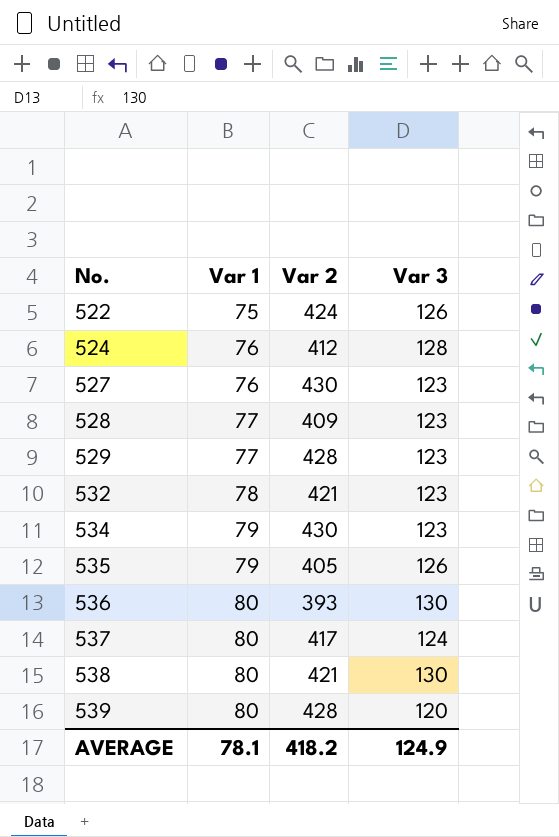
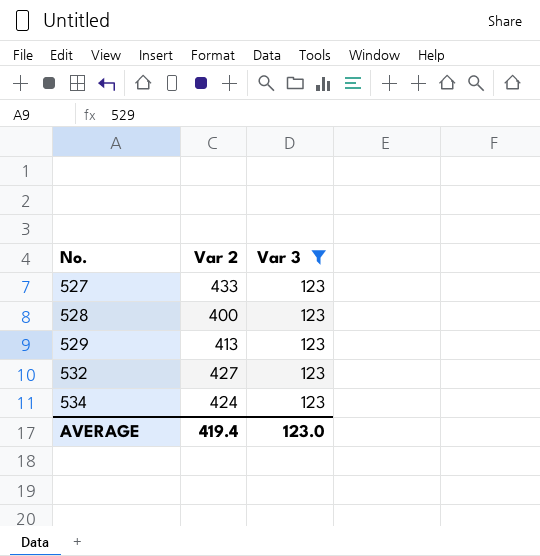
filter: none -> Var 3 = 123
column Var 1 | position: 2 -> none
527 | Var 2: 430 -> 433
528 | Var 2: 409 -> 400
529 | Var 2: 428 -> 413
532 | Var 2: 421 -> 427
534 | Var 2: 430 -> 424
AVERAGE | Var 2: 418.2 -> 419.4
AVERAGE | Var 3: 124.9 -> 123.0

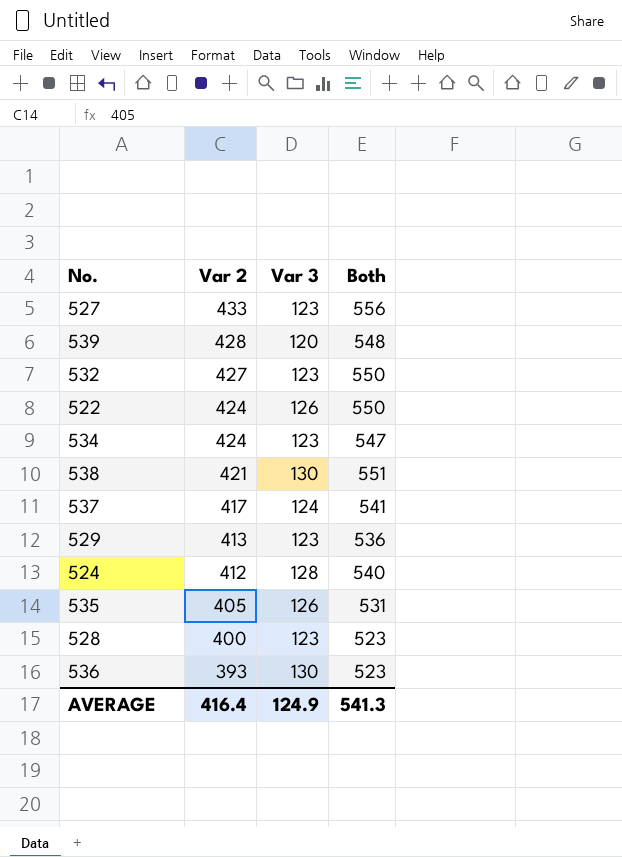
filter: Var 3 = 123 -> none
row order: No. ascending -> Var 2 descending
column Both | formula: none -> [Var 2] + [Var 3]
AVERAGE | Var 2: 419.4 -> 416.4
AVERAGE | Var 3: 123.0 -> 124.9

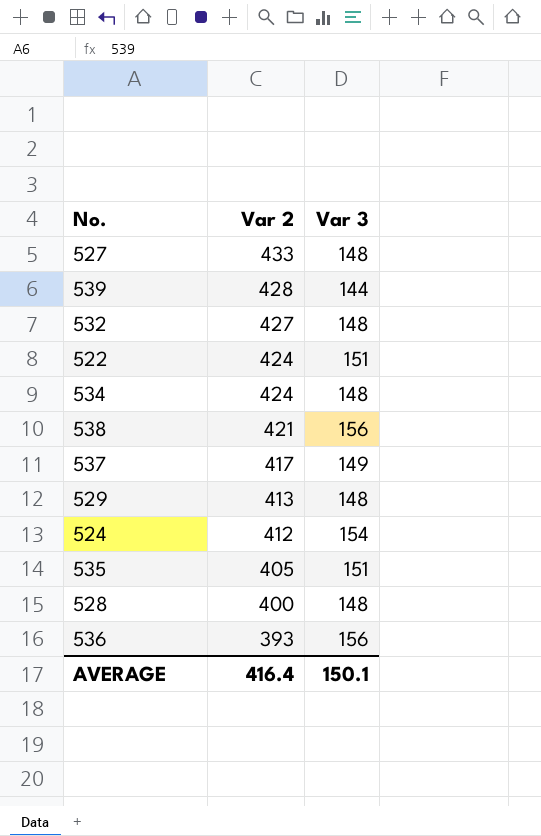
column Both | formula: [Var 2] + [Var 3] -> none
527 | Var 3: 123 -> 148
539 | Var 3: 120 -> 144
532 | Var 3: 123 -> 148
522 | Var 3: 126 -> 151
534 | Var 3: 123 -> 148
538 | Var 3: 130 -> 156
537 | Var 3: 124 -> 149
529 | Var 3: 123 -> 148
524 | Var 3: 128 -> 154
535 | Var 3: 126 -> 151
528 | Var 3: 123 -> 148
536 | Var 3: 130 -> 156
AVERAGE | Var 3: 124.9 -> 150.1

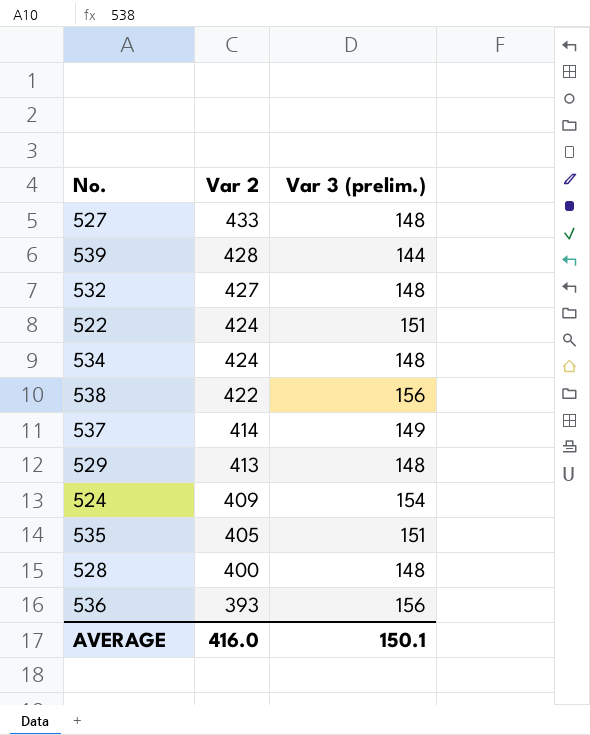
column name: Var 3 -> Var 3 (prelim.)
538 | Var 2: 421 -> 422
537 | Var 2: 417 -> 414
524 | Var 2: 412 -> 409
AVERAGE | Var 2: 416.4 -> 416.0

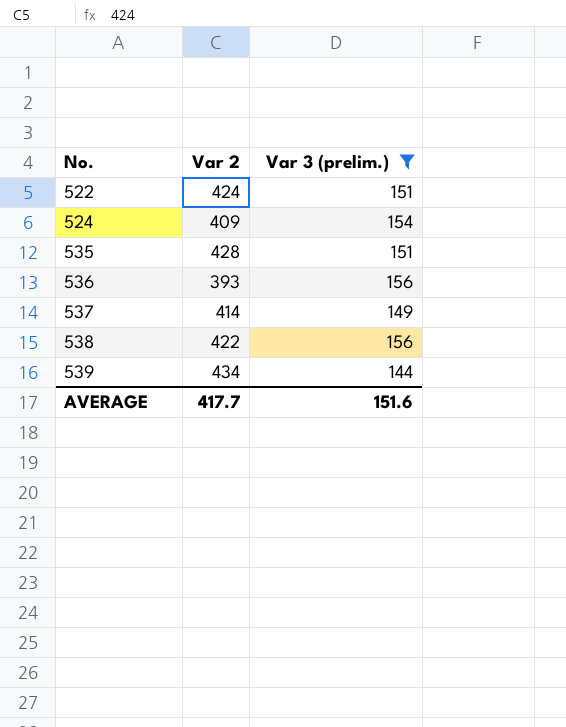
filter: none -> Var 3 (prelim.) != 148
row order: Var 2 descending -> No. ascending
535 | Var 2: 405 -> 428
539 | Var 2: 428 -> 434
AVERAGE | Var 2: 416.0 -> 417.7
AVERAGE | Var 3 (prelim.): 150.1 -> 151.6

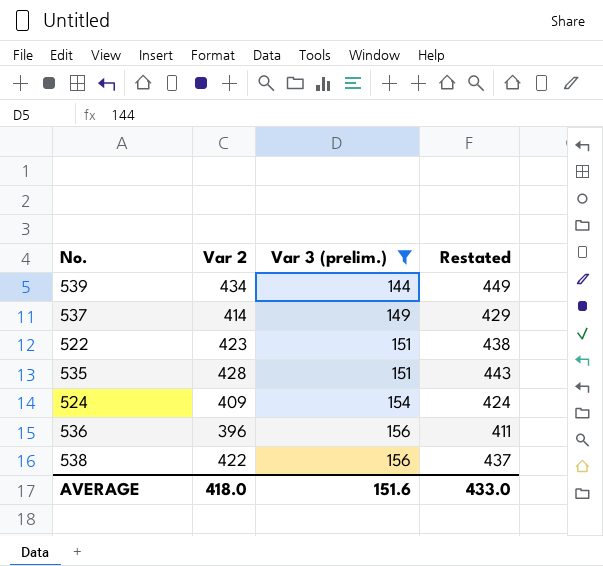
row order: No. ascending -> Var 3 (prelim.) ascending
column Restated | formula: none -> [Var 2] + 15
522 | Var 2: 424 -> 423
536 | Var 2: 393 -> 396
AVERAGE | Var 2: 417.7 -> 418.0

